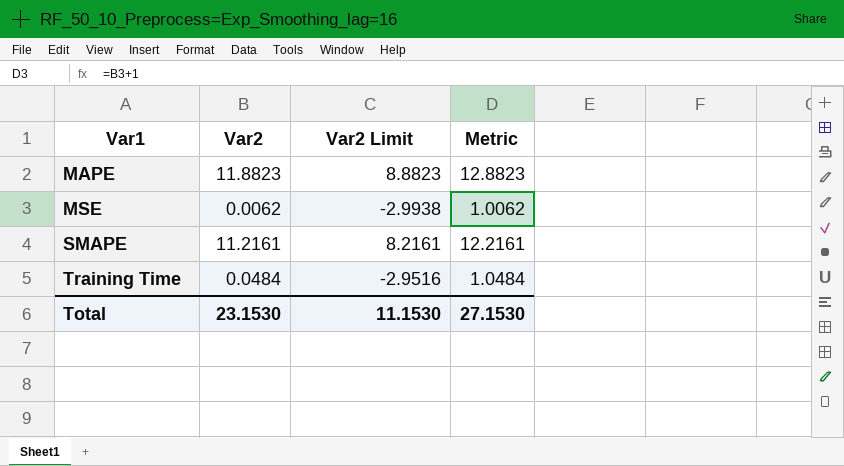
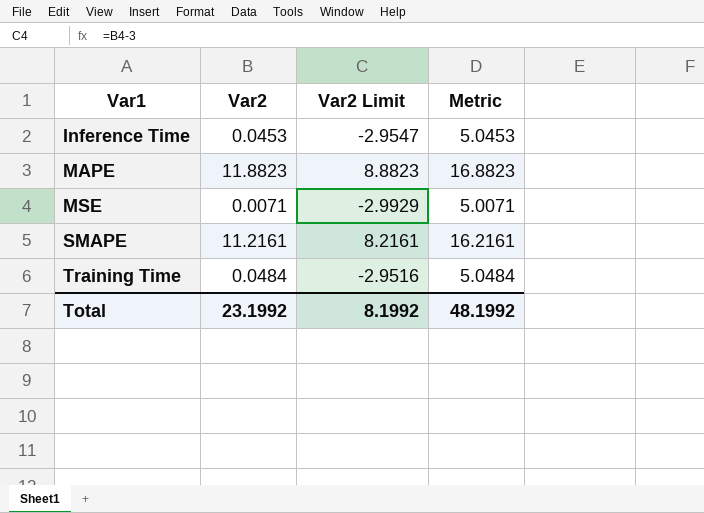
column Metric | formula: [Var2] + 1 -> [Var2] + 5
row Inference Time: none -> 0.0453 | -2.9547 | 5.0453
MSE | Var2: 0.0062 -> 0.0071
MSE | Var2 Limit: -2.9938 -> -2.9929
Total | Var2: 23.1530 -> 23.1992
Total | Var2 Limit: 11.1530 -> 8.1992
Total | Metric: 27.1530 -> 48.1992

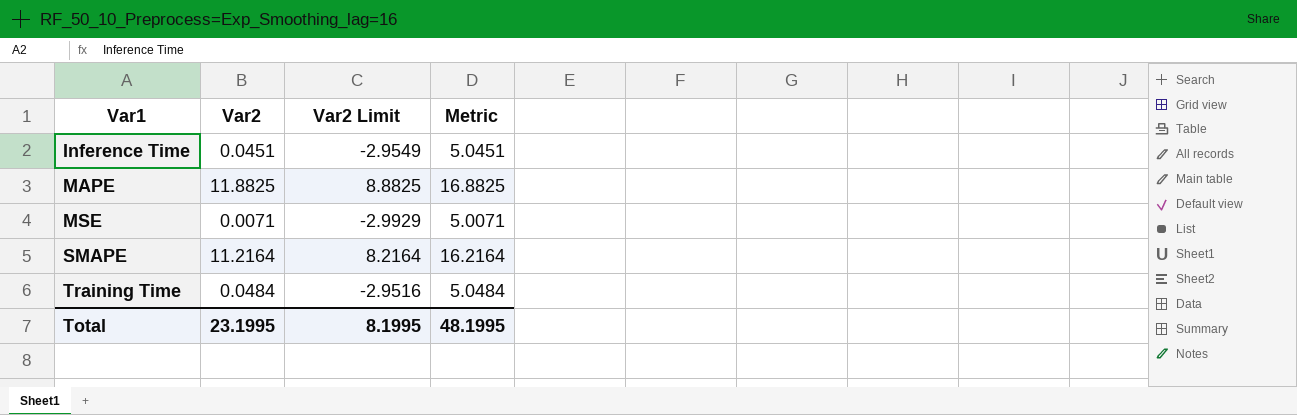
Inference Time | Var2: 0.0453 -> 0.0451
Inference Time | Var2 Limit: -2.9547 -> -2.9549
Inference Time | Metric: 5.0453 -> 5.0451
MAPE | Var2: 11.8823 -> 11.8825
MAPE | Var2 Limit: 8.8823 -> 8.8825
MAPE | Metric: 16.8823 -> 16.8825
SMAPE | Var2: 11.2161 -> 11.2164
SMAPE | Var2 Limit: 8.2161 -> 8.2164
SMAPE | Metric: 16.2161 -> 16.2164
Total | Var2: 23.1992 -> 23.1995
Total | Var2 Limit: 8.1992 -> 8.1995
Total | Metric: 48.1992 -> 48.1995

